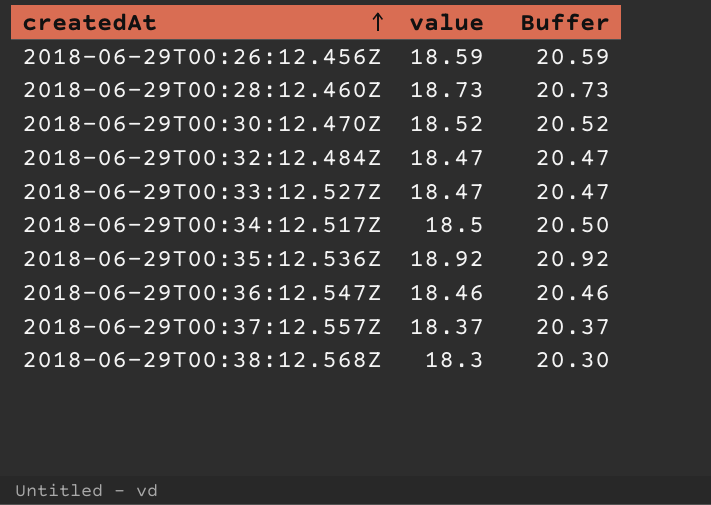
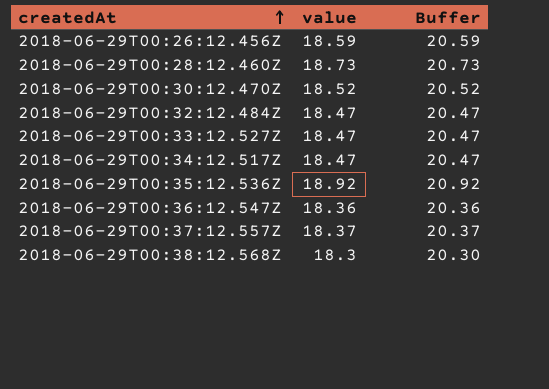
2018-06-29T00:34:12.517Z | value: 18.5 -> 18.47
2018-06-29T00:34:12.517Z | Buffer: 20.50 -> 20.47
2018-06-29T00:36:12.547Z | value: 18.46 -> 18.36
2018-06-29T00:36:12.547Z | Buffer: 20.46 -> 20.36

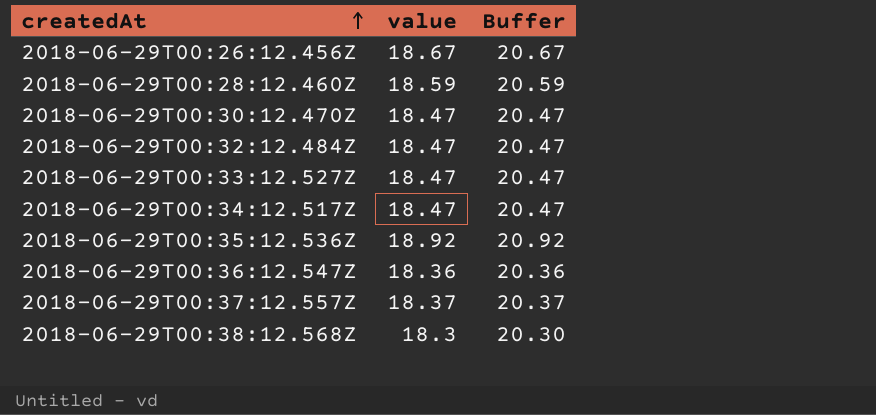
2018-06-29T00:26:12.456Z | value: 18.59 -> 18.67
2018-06-29T00:26:12.456Z | Buffer: 20.59 -> 20.67
2018-06-29T00:28:12.460Z | value: 18.73 -> 18.59
2018-06-29T00:28:12.460Z | Buffer: 20.73 -> 20.59
2018-06-29T00:30:12.470Z | value: 18.52 -> 18.47
2018-06-29T00:30:12.470Z | Buffer: 20.52 -> 20.47

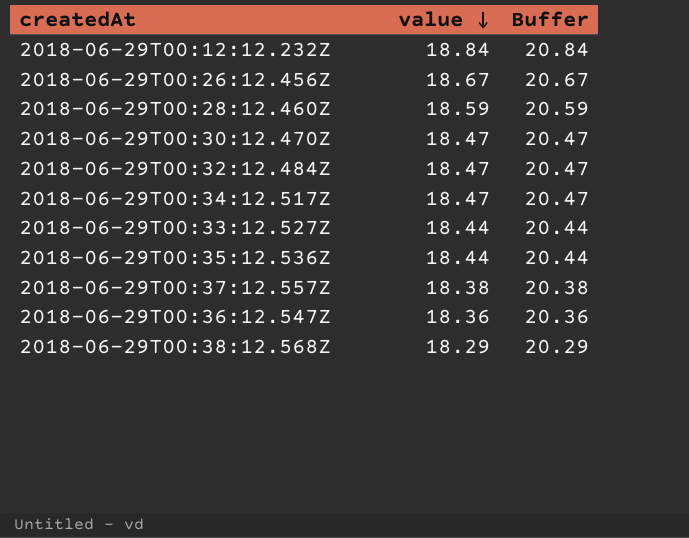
row order: createdAt ascending -> value descending
row 2018-06-29T00:12:12.232Z: none -> 18.84 | 20.84
2018-06-29T00:33:12.527Z | value: 18.47 -> 18.44
2018-06-29T00:33:12.527Z | Buffer: 20.47 -> 20.44
2018-06-29T00:35:12.536Z | value: 18.92 -> 18.44
2018-06-29T00:35:12.536Z | Buffer: 20.92 -> 20.44
2018-06-29T00:37:12.557Z | value: 18.37 -> 18.38
2018-06-29T00:37:12.557Z | Buffer: 20.37 -> 20.38
2018-06-29T00:38:12.568Z | value: 18.3 -> 18.29
2018-06-29T00:38:12.568Z | Buffer: 20.30 -> 20.29

